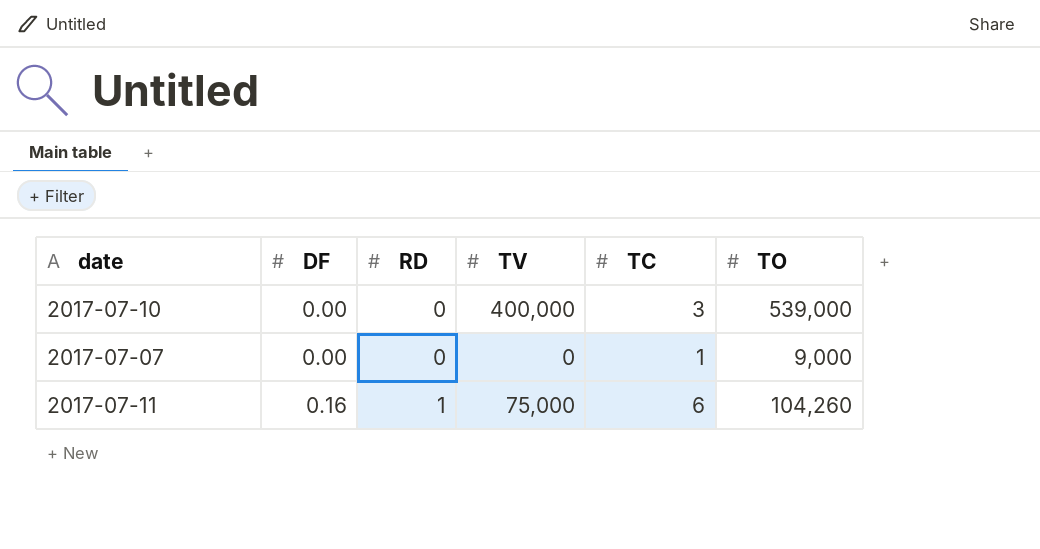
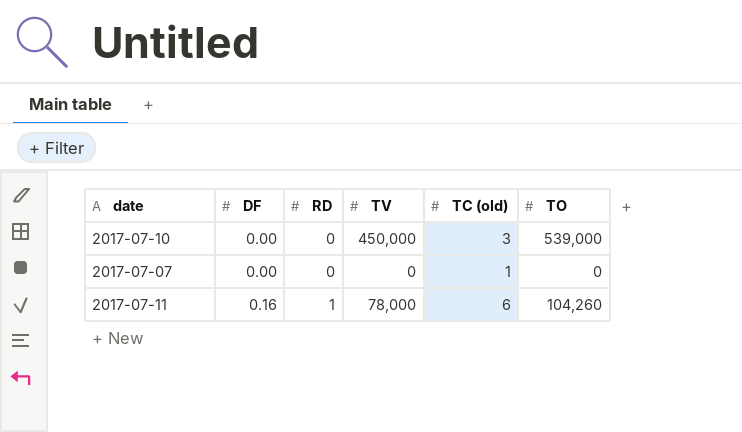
column name: TC -> TC (old)
2017-07-10 | TV: 400,000 -> 450,000
2017-07-07 | TO: 9,000 -> 0
2017-07-11 | TV: 75,000 -> 78,000

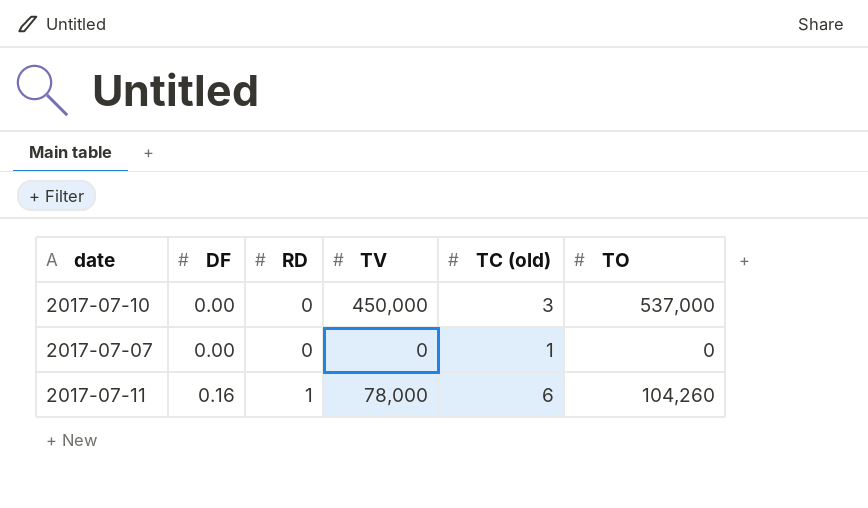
2017-07-10 | TO: 539,000 -> 537,000

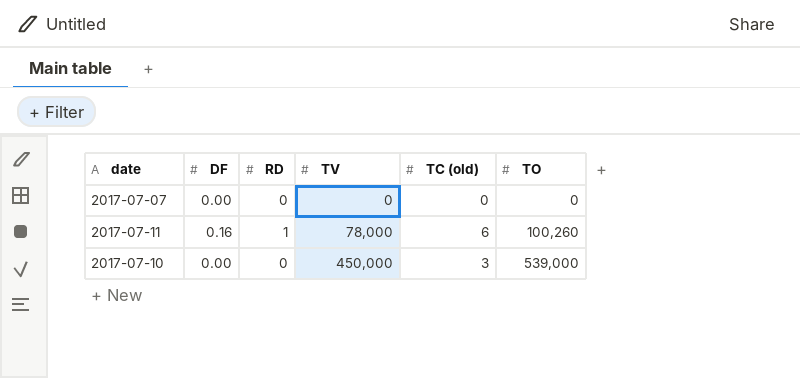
row order: DF ascending -> TV ascending
2017-07-07 | TC (old): 1 -> 0
2017-07-11 | TO: 104,260 -> 100,260
2017-07-10 | TO: 537,000 -> 539,000

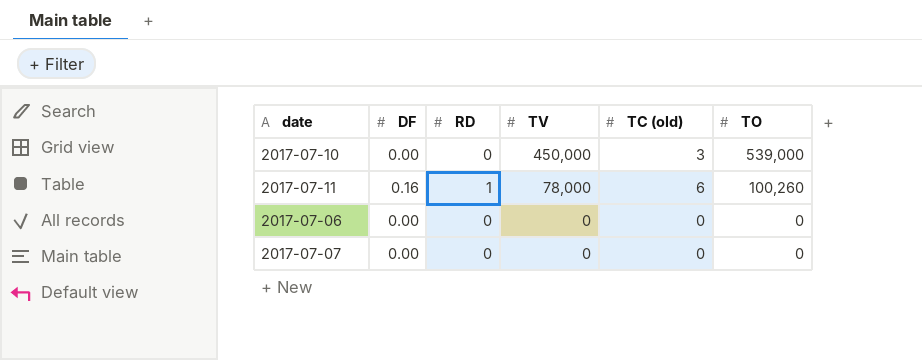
row order: TV ascending -> TV descending
row 2017-07-06: none -> 0.00 | 0 | 0 | 0 | 0

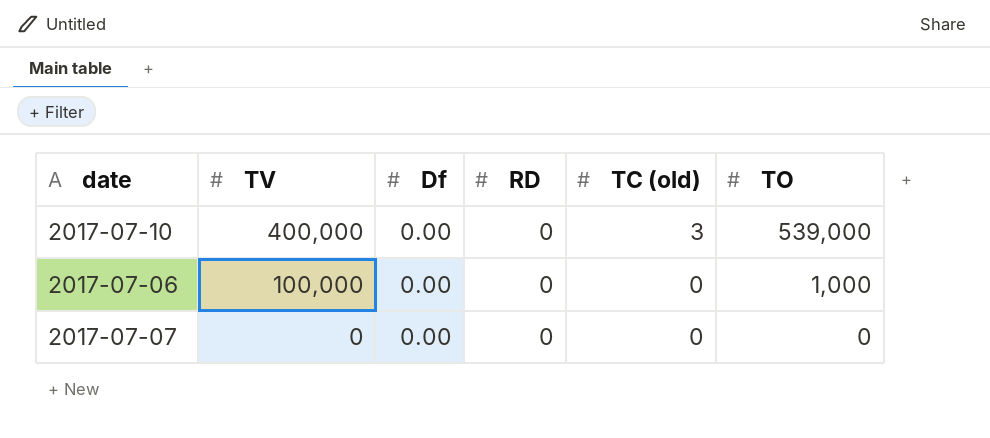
column TV | position: 4 -> 2
column name: DF -> Df
row 2017-07-11: 0.16 | 1 | 78,000 | 6 | 100,260 -> none
2017-07-10 | TV: 450,000 -> 400,000
2017-07-06 | TV: 0 -> 100,000
2017-07-06 | TO: 0 -> 1,000

